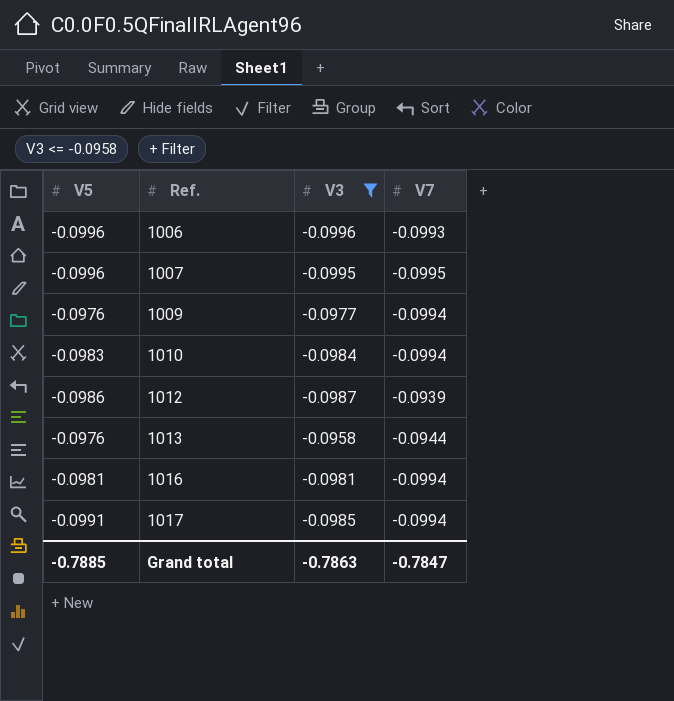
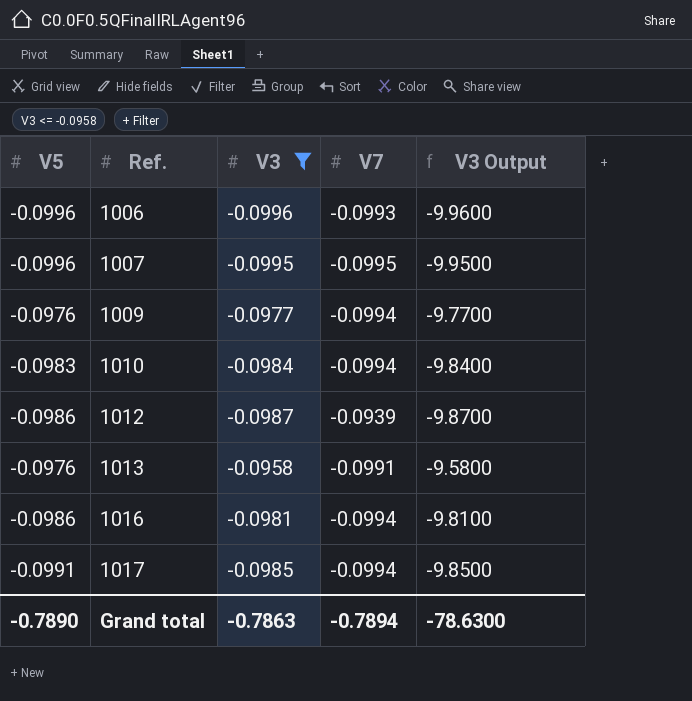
column V3 Output | formula: none -> [V3] * 100
1013 | V7: -0.0944 -> -0.0991
1016 | V5: -0.0981 -> -0.0986
Grand total | V5: -0.7885 -> -0.7890
Grand total | V7: -0.7847 -> -0.7894

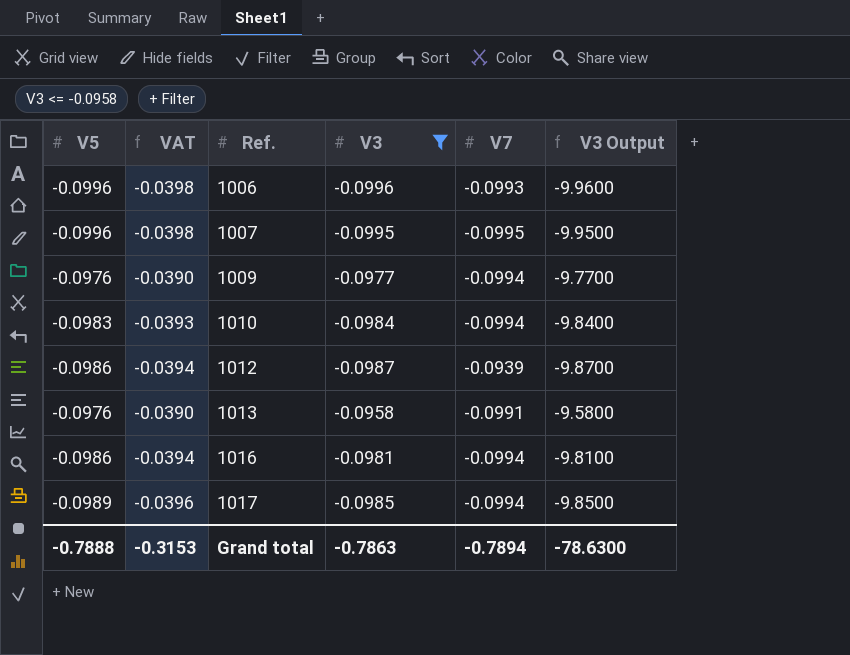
column VAT | formula: none -> [V5] * 0.4
1017 | V5: -0.0991 -> -0.0989
Grand total | V5: -0.7890 -> -0.7888

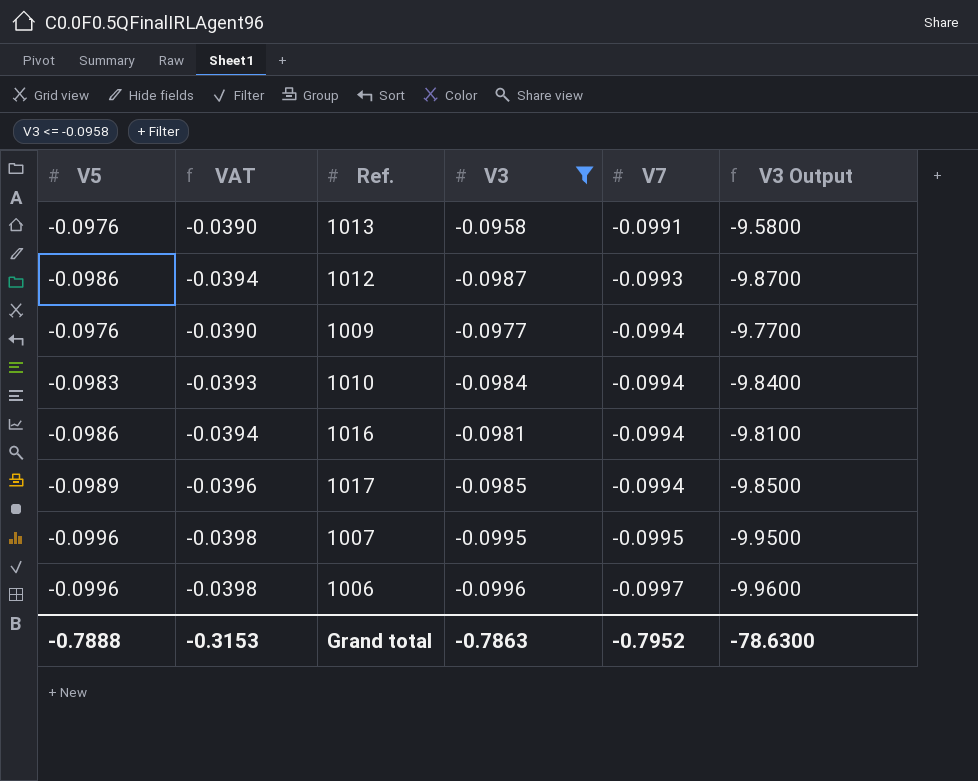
row order: Ref. ascending -> V7 descending
1012 | V7: -0.0939 -> -0.0993
1006 | V7: -0.0993 -> -0.0997
Grand total | V7: -0.7894 -> -0.7952

